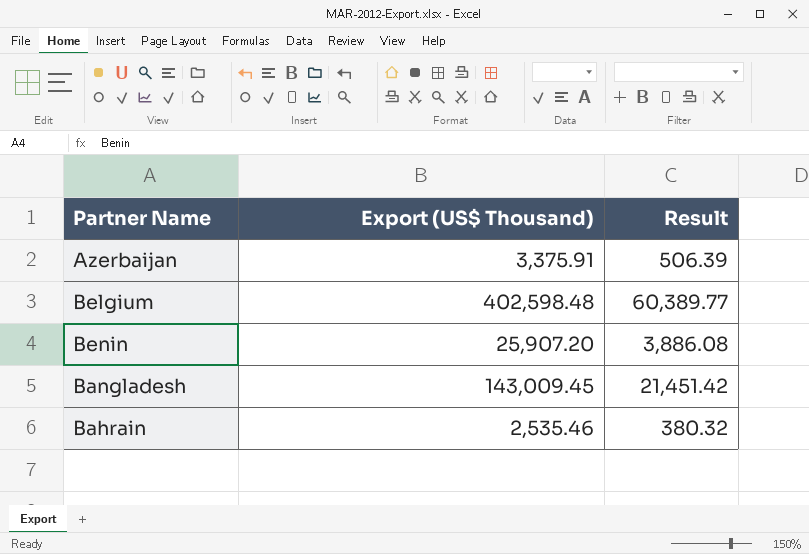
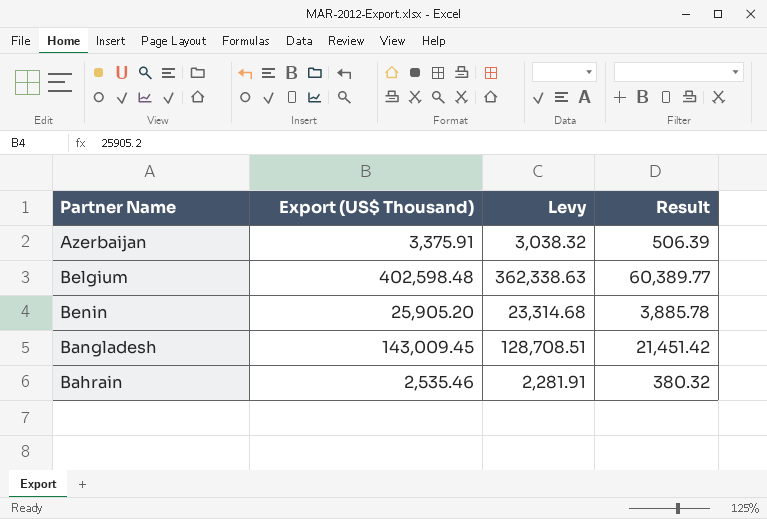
column Levy | formula: none -> [Export (US$ Thousand)] * 0.9
Benin | Export (US$ Thousand): 25,907.20 -> 25,905.20
Benin | Result: 3,886.08 -> 3,885.78

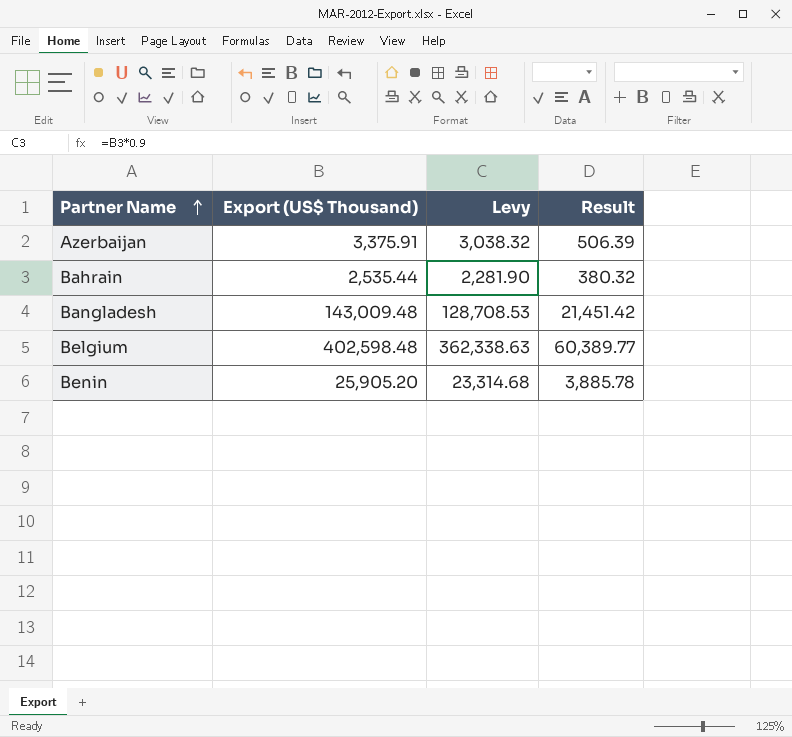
row order: none -> Partner Name ascending
Bahrain | Export (US$ Thousand): 2,535.46 -> 2,535.44
Bahrain | Levy: 2,281.91 -> 2,281.90
Bangladesh | Export (US$ Thousand): 143,009.45 -> 143,009.48
Bangladesh | Levy: 128,708.51 -> 128,708.53

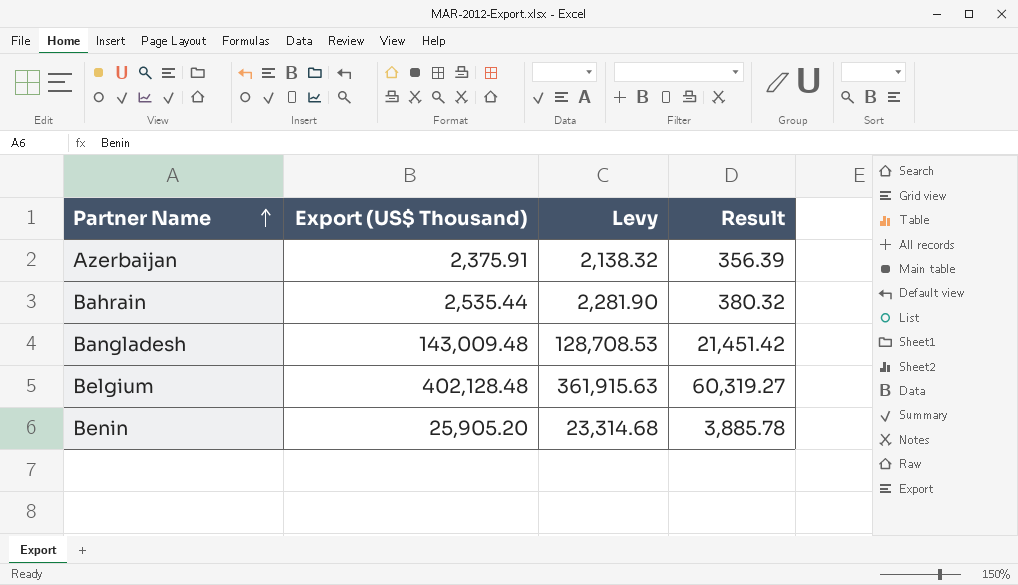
Azerbaijan | Export (US$ Thousand): 3,375.91 -> 2,375.91
Azerbaijan | Levy: 3,038.32 -> 2,138.32
Azerbaijan | Result: 506.39 -> 356.39
Belgium | Export (US$ Thousand): 402,598.48 -> 402,128.48
Belgium | Levy: 362,338.63 -> 361,915.63
Belgium | Result: 60,389.77 -> 60,319.27

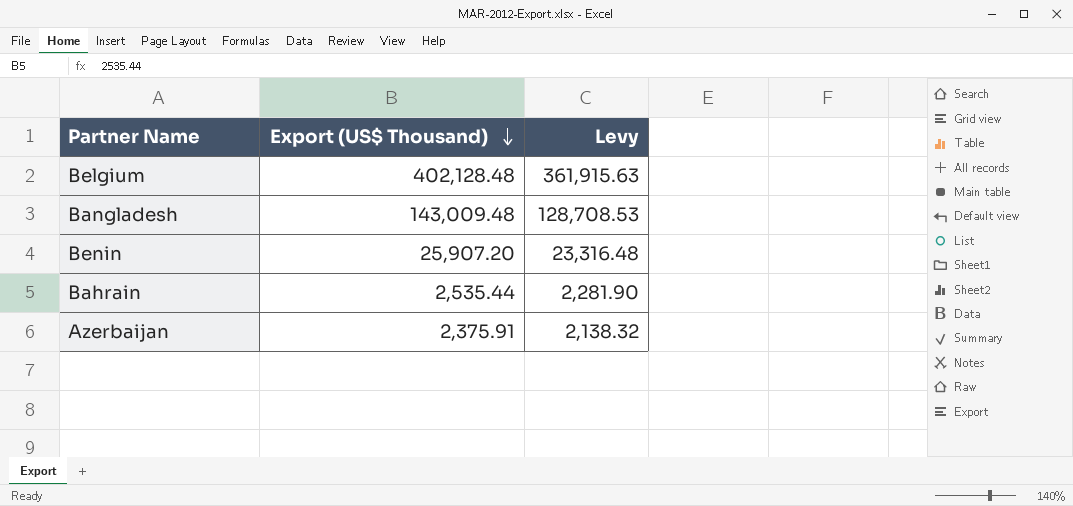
row order: Partner Name ascending -> Export (US$ Thousand) descending
column Result | formula: [Export (US$ Thousand)] * 0.15 -> none
Benin | Export (US$ Thousand): 25,905.20 -> 25,907.20
Benin | Levy: 23,314.68 -> 23,316.48

